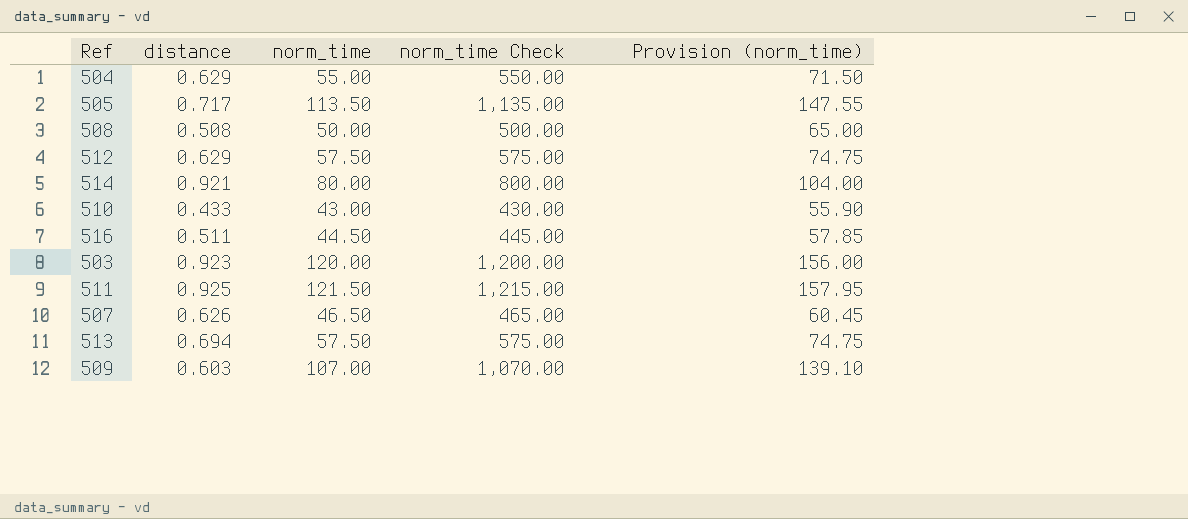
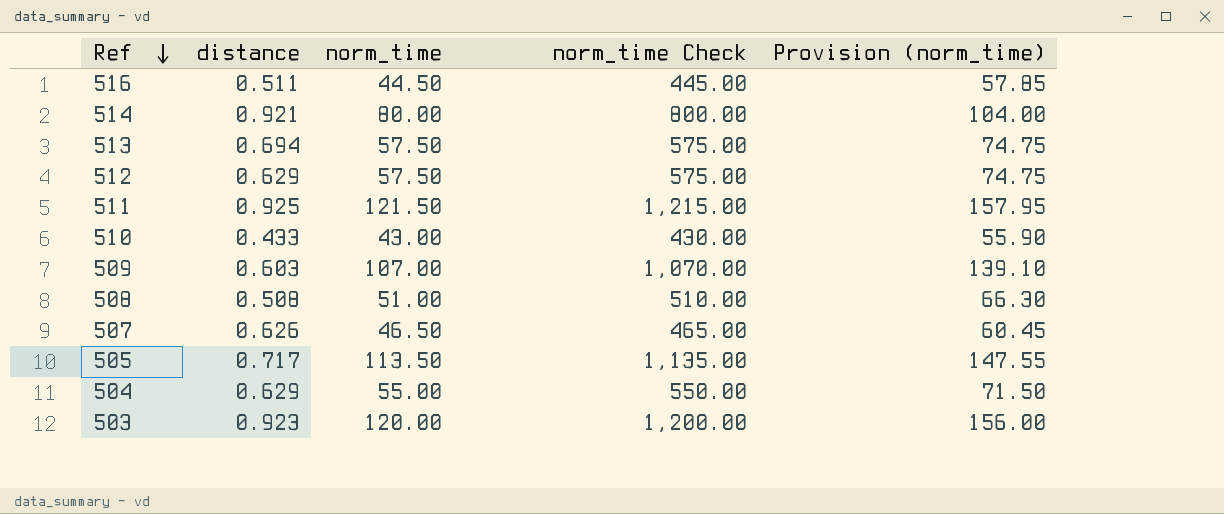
row order: none -> Ref descending
508 | norm_time: 50.00 -> 51.00
508 | norm_time Check: 500.00 -> 510.00
508 | Provision (norm_time): 65.00 -> 66.30

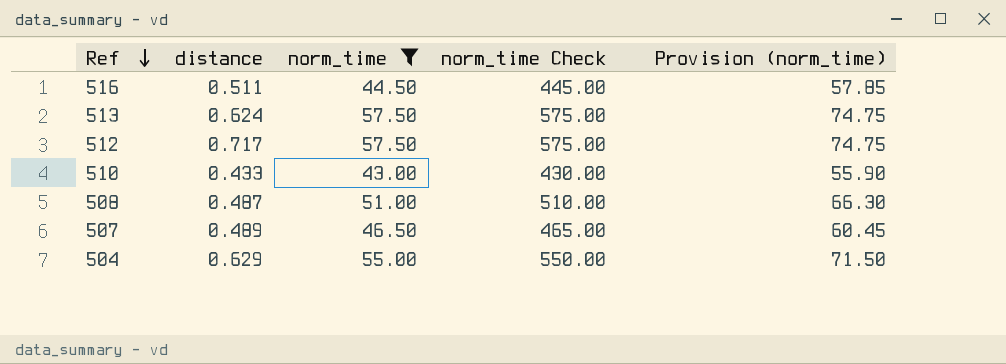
filter: none -> norm_time <= 57.50
513 | distance: 0.694 -> 0.624
512 | distance: 0.629 -> 0.717
508 | distance: 0.508 -> 0.487
507 | distance: 0.626 -> 0.489

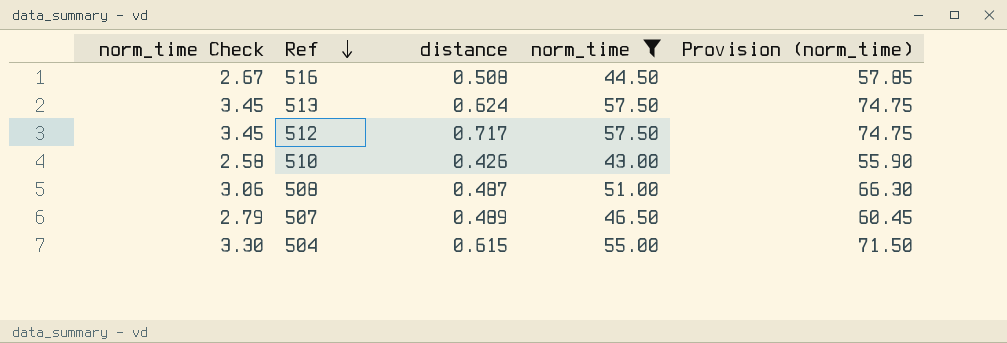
column norm_time Check | formula: [norm_time] * 10 -> [norm_time] * 0.06
column norm_time Check | position: 4 -> 1
516 | distance: 0.511 -> 0.508
510 | distance: 0.433 -> 0.426
504 | distance: 0.629 -> 0.615

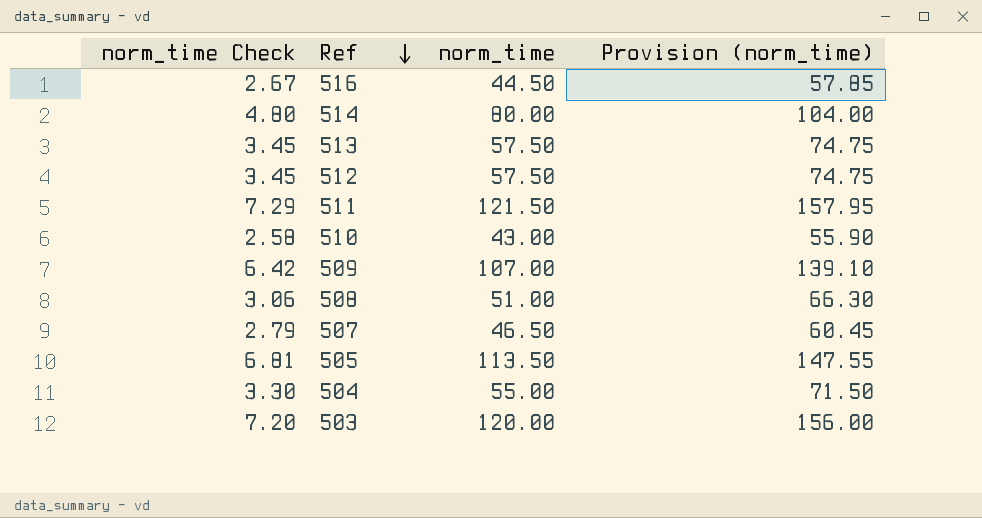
filter: norm_time <= 57.50 -> none
column distance | position: 3 -> none

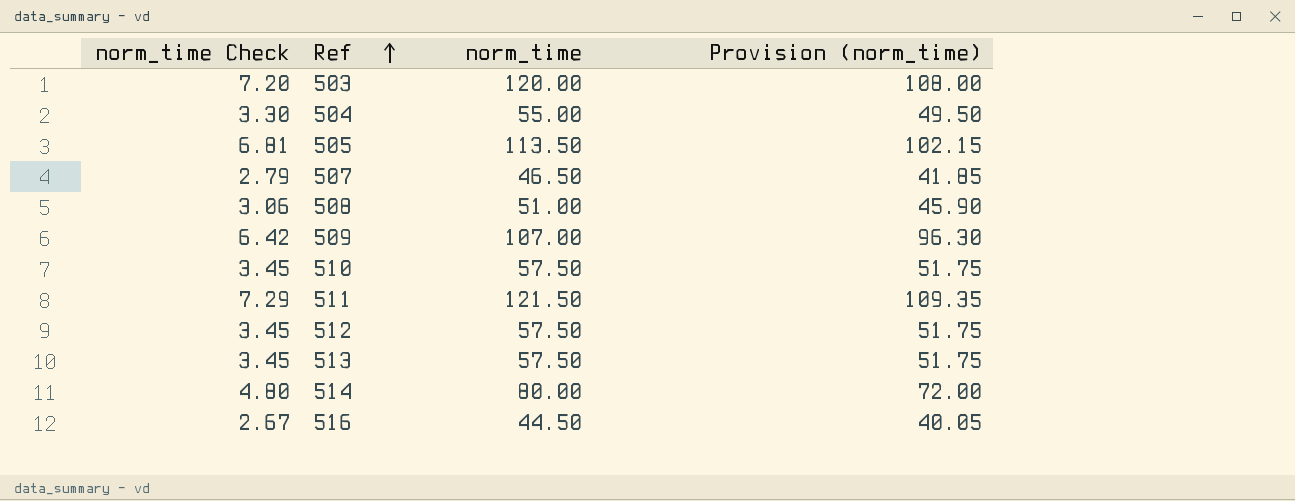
row order: Ref descending -> Ref ascending
column Provision (norm_time) | formula: [norm_time] * 1.3 -> [norm_time] * 0.9
510 | norm_time Check: 2.58 -> 3.45
510 | norm_time: 43.00 -> 57.50

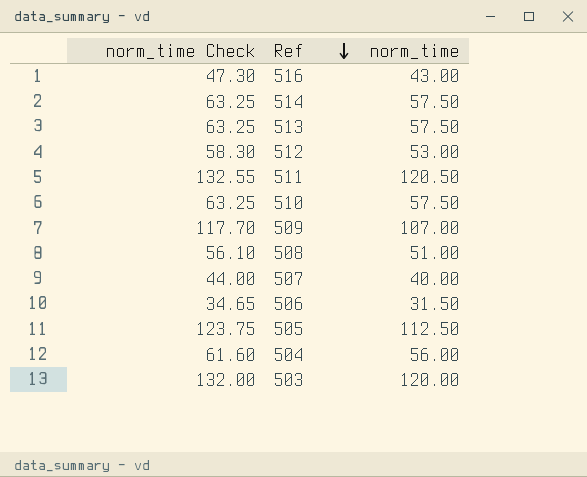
row order: Ref ascending -> Ref descending
column Provision (norm_time) | formula: [norm_time] * 0.9 -> none
column norm_time Check | formula: [norm_time] * 0.06 -> [norm_time] * 1.1
516 | norm_time: 44.50 -> 43.00
514 | norm_time: 80.00 -> 57.50
512 | norm_time: 57.50 -> 53.00
511 | norm_time: 121.50 -> 120.50
507 | norm_time: 46.50 -> 40.00
row 506: none -> 34.65 | 31.50
505 | norm_time: 113.50 -> 112.50
504 | norm_time: 55.00 -> 56.00

